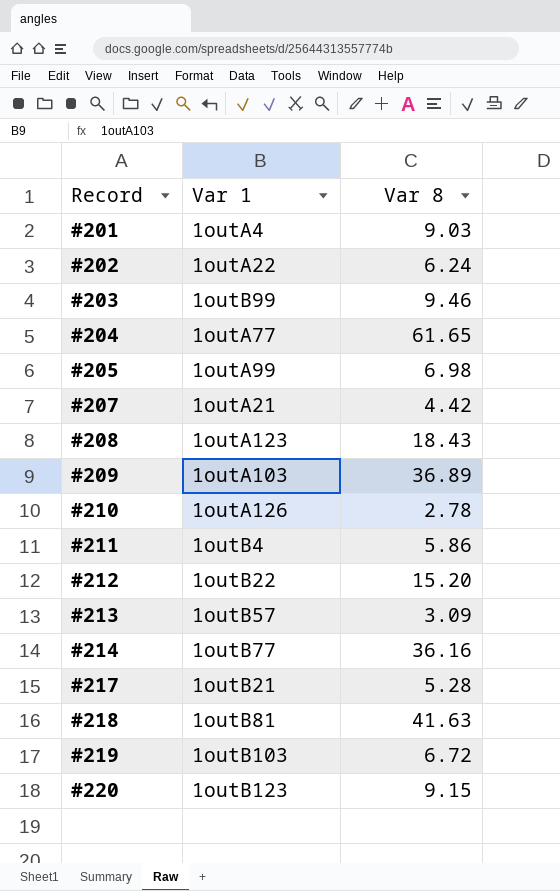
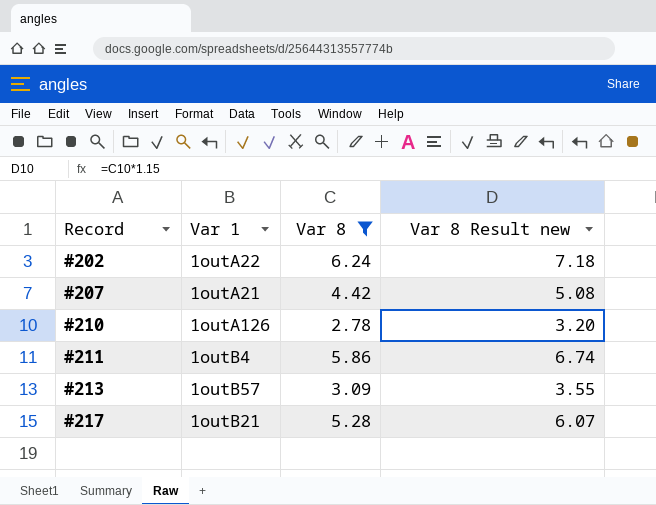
filter: none -> Var 8 <= 6.24
column Var 8 Result new | formula: none -> [Var 8] * 1.15

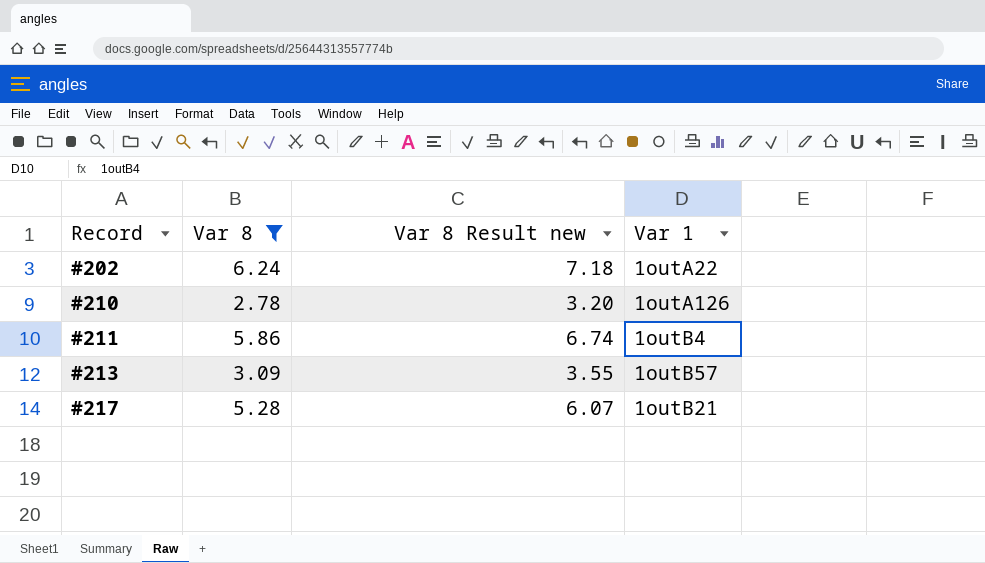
column Var 1 | position: 2 -> 4
row #207: 1outA21 | 4.42 | 5.08 -> none

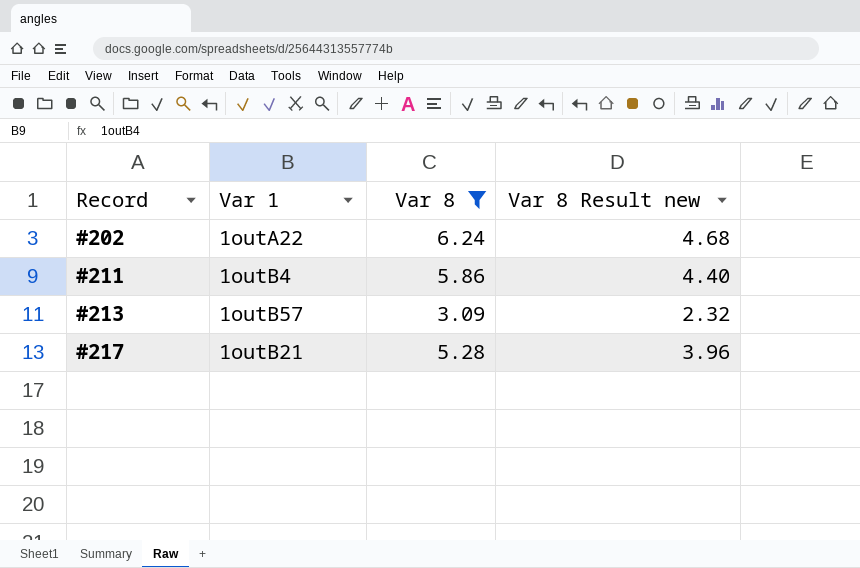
column Var 1 | position: 4 -> 2
column Var 8 Result new | formula: [Var 8] * 1.15 -> [Var 8] * 0.75
row #210: 2.78 | 3.20 | 1outA126 -> none

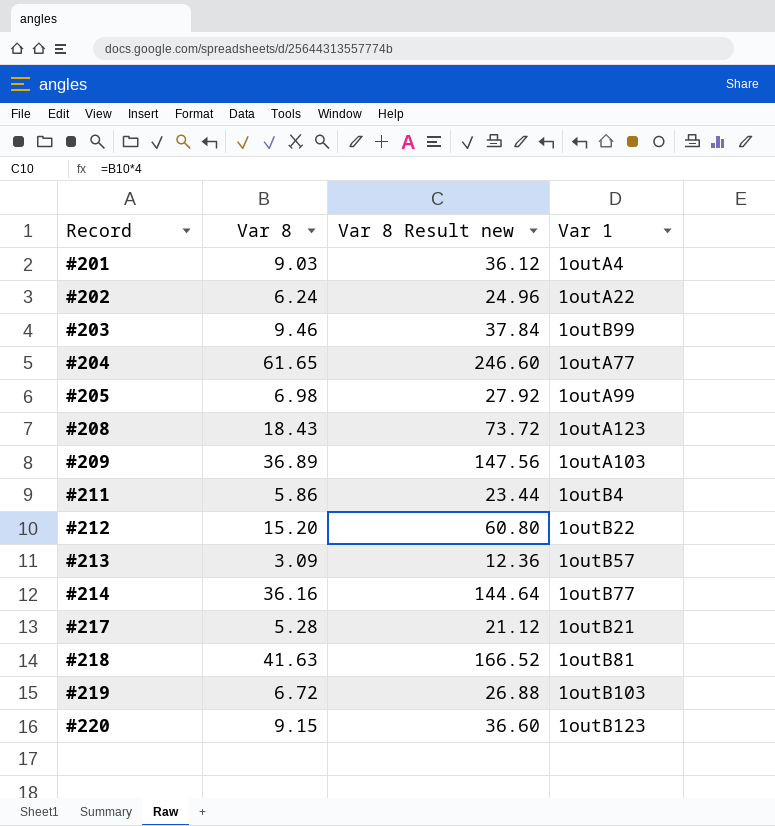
filter: Var 8 <= 6.24 -> none
column Var 8 Result new | formula: [Var 8] * 0.75 -> [Var 8] * 4
column Var 1 | position: 2 -> 4

